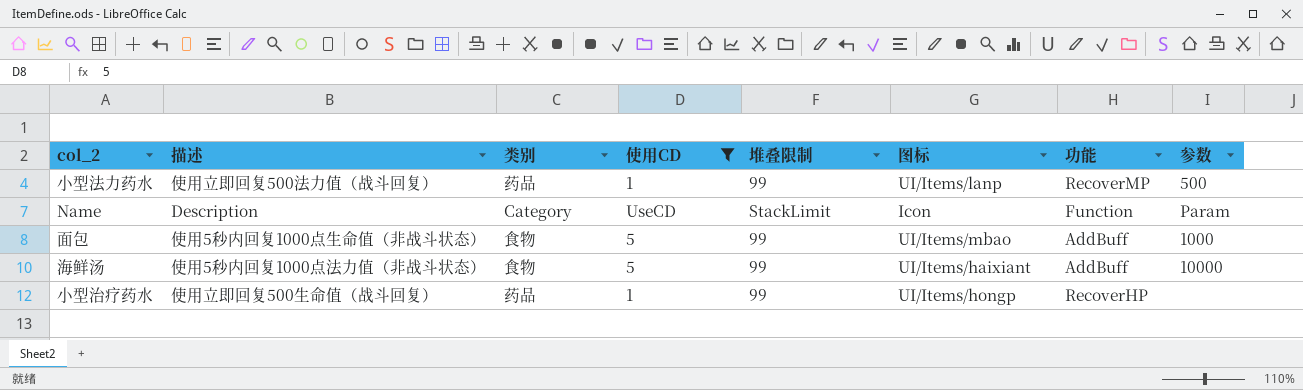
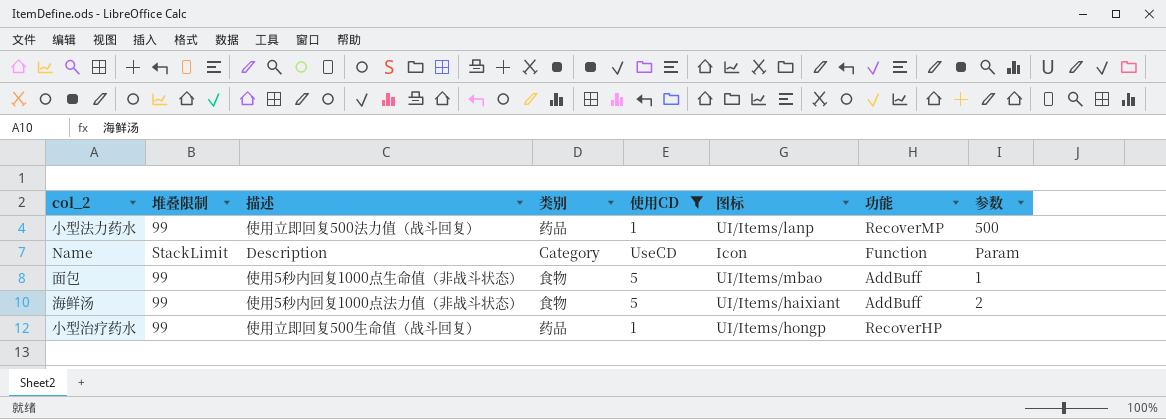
column 堆叠限制 | position: 5 -> 2
面包 | 参数: 1000 -> 1
海鲜汤 | 参数: 10000 -> 2

